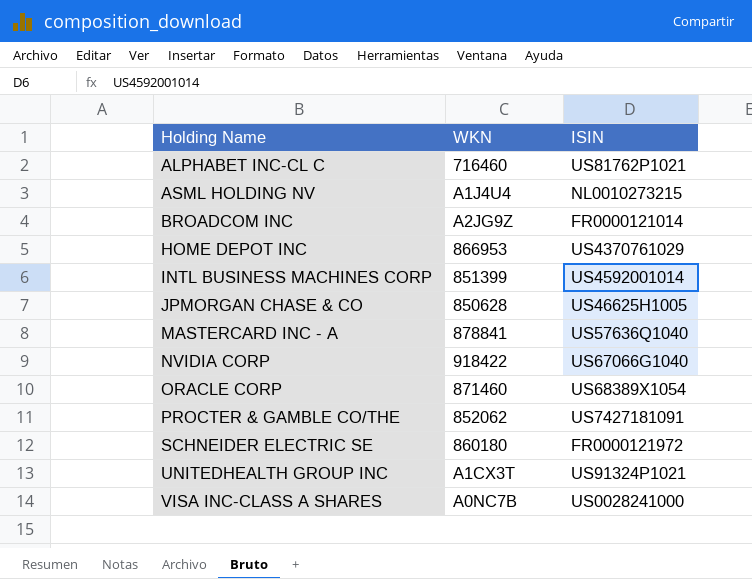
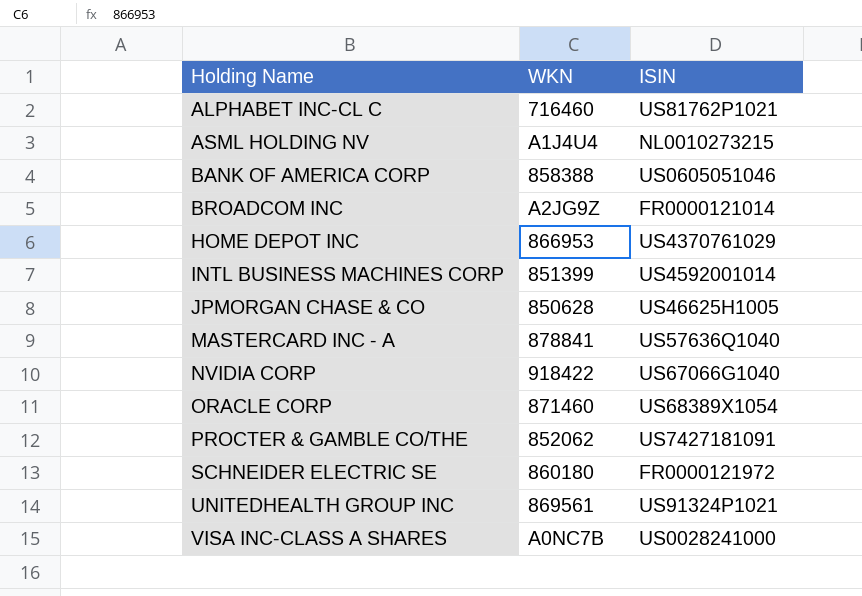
row BANK OF AMERICA CORP: none -> 858388 | US0605051046
UNITEDHEALTH GROUP INC | WKN: A1CX3T -> 869561

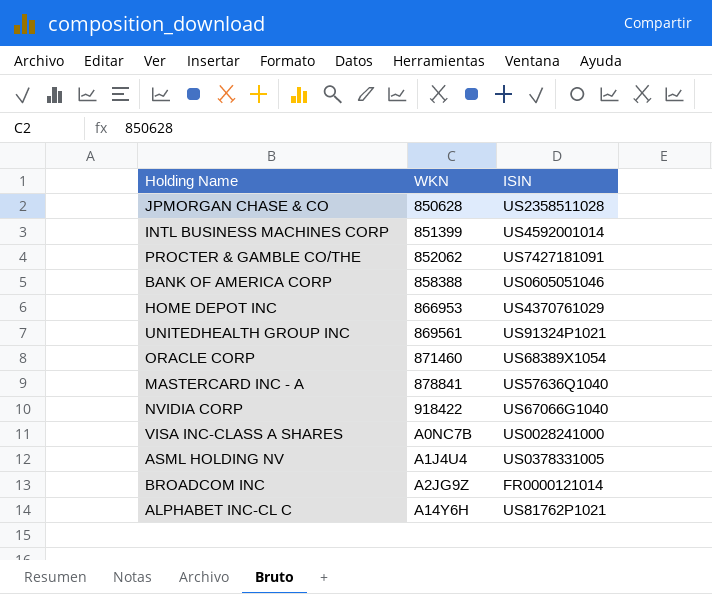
row order: Holding Name ascending -> WKN ascending
row SCHNEIDER ELECTRIC SE: 860180 | FR0000121972 -> none
JPMORGAN CHASE & CO | ISIN: US46625H1005 -> US2358511028
ASML HOLDING NV | ISIN: NL0010273215 -> US0378331005
ALPHABET INC-CL C | WKN: 716460 -> A14Y6H

